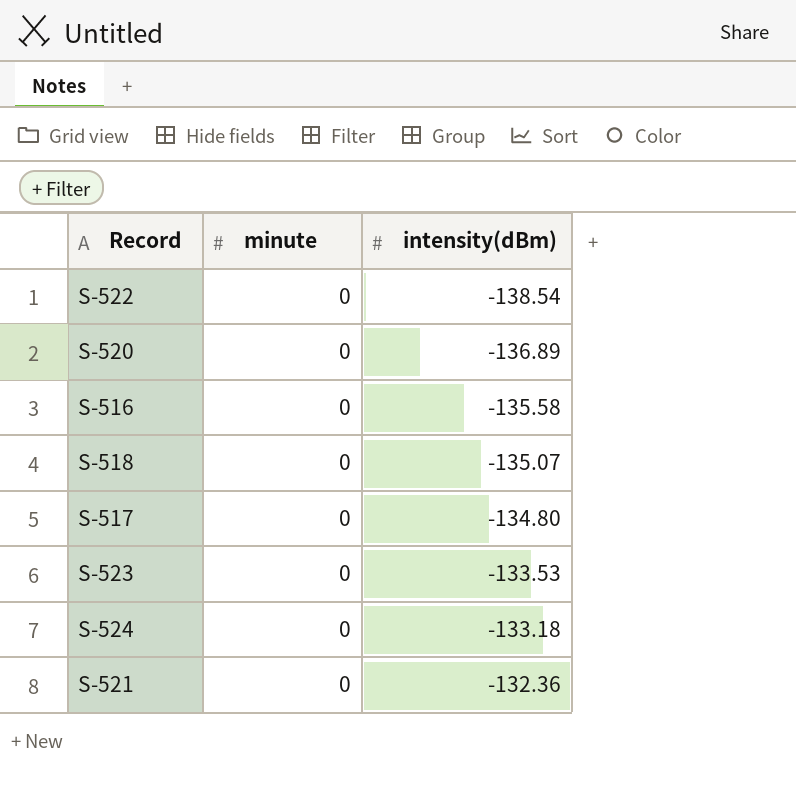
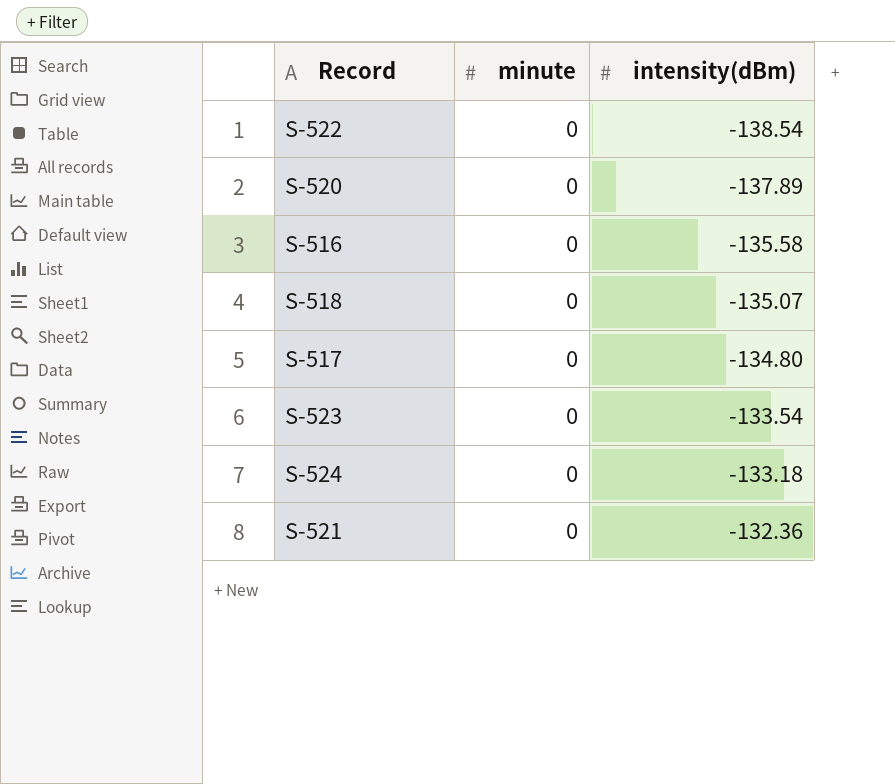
S-520 | intensity(dBm): -136.89 -> -137.89
S-523 | intensity(dBm): -133.53 -> -133.54

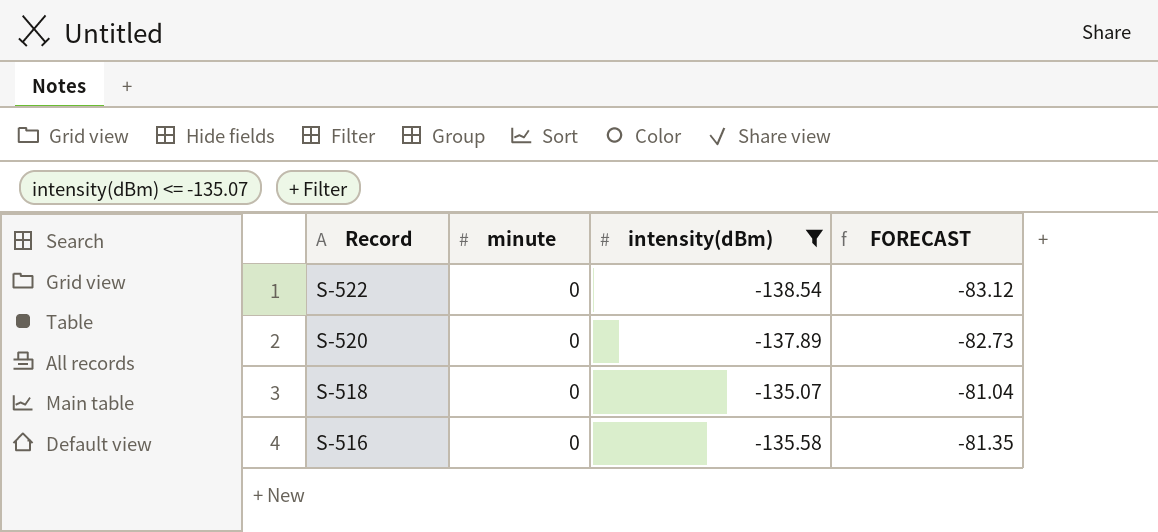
filter: none -> intensity(dBm) <= -135.07
row order: intensity(dBm) ascending -> Record descending
column FORECAST | formula: none -> [intensity(dBm)] * 0.6

